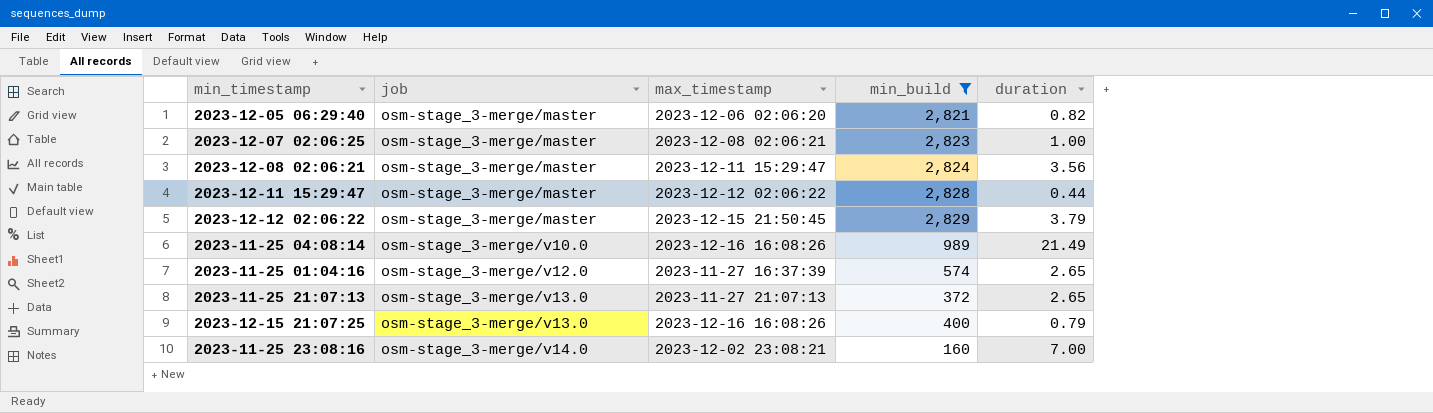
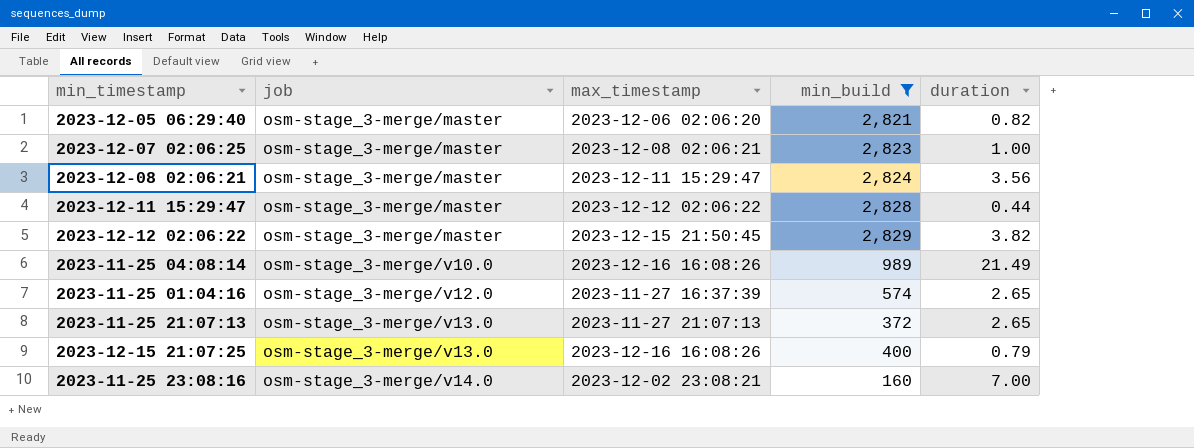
2023-12-12 02:06:22 | duration: 3.79 -> 3.82

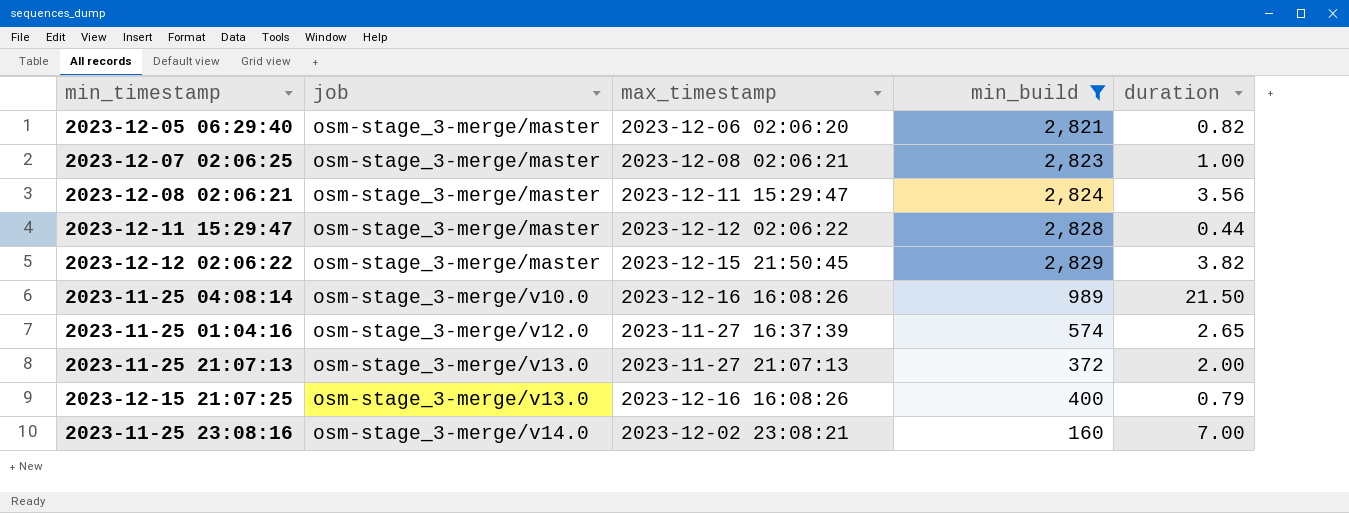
2023-11-25 04:08:14 | duration: 21.49 -> 21.50
2023-11-25 21:07:13 | duration: 2.65 -> 2.00

